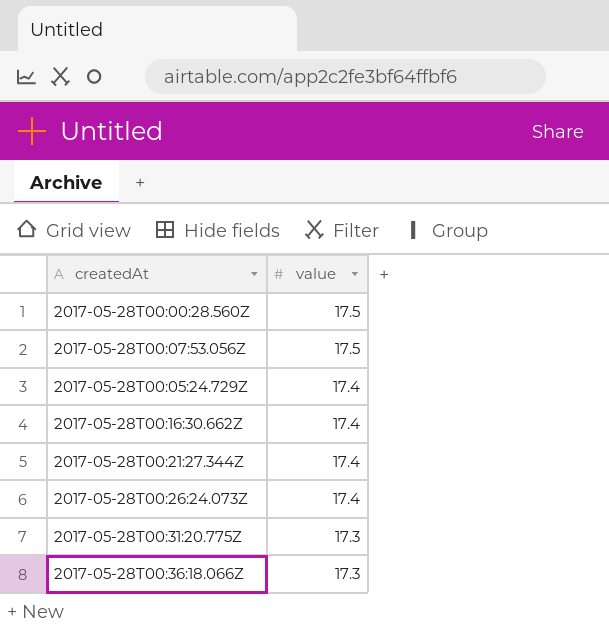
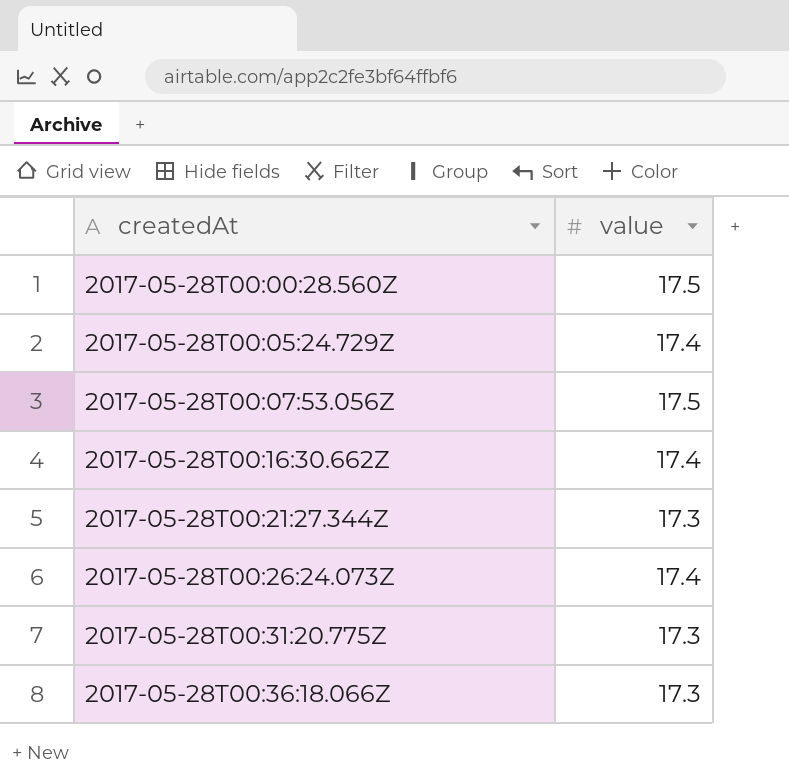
row order: value descending -> createdAt ascending
2017-05-28T00:21:27.344Z | value: 17.4 -> 17.3

